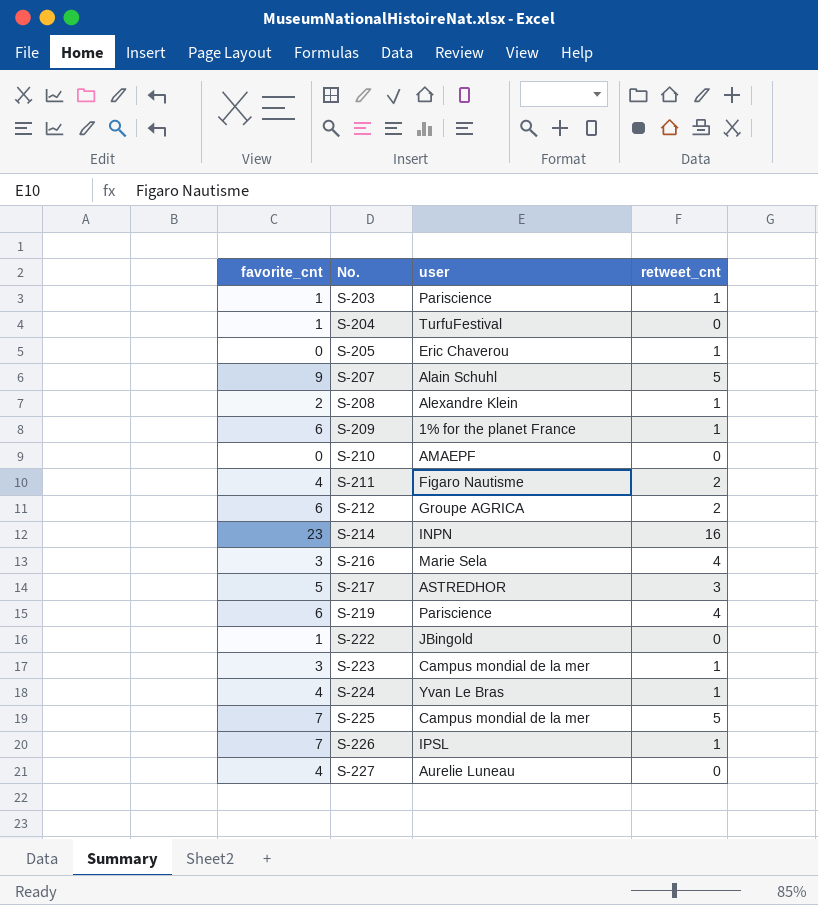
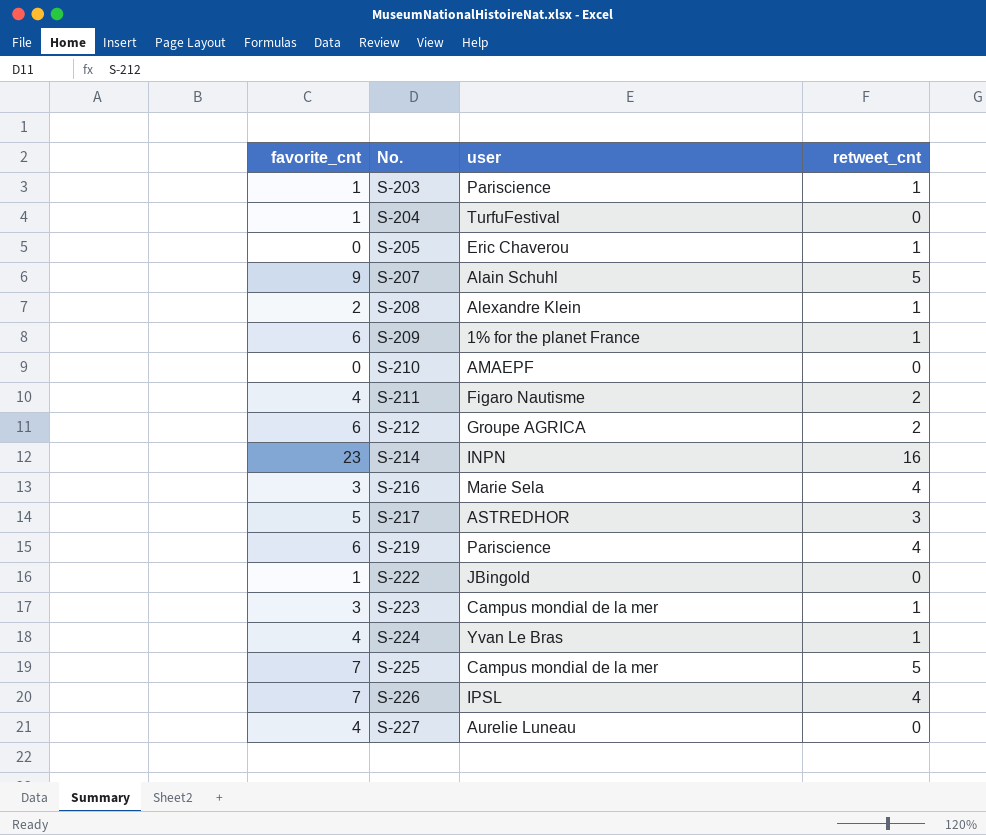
S-226 | retweet_cnt: 1 -> 4

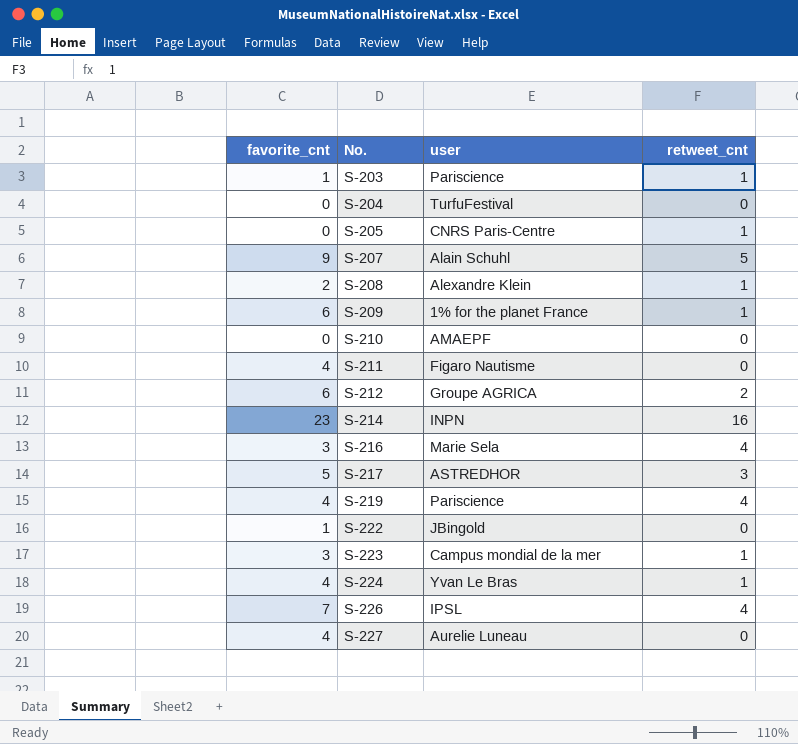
row S-225: 7 | Campus mondial de la mer | 5 -> none
S-204 | favorite_cnt: 1 -> 0
S-205 | user: Eric Chaverou -> CNRS Paris-Centre
S-211 | retweet_cnt: 2 -> 0
S-219 | favorite_cnt: 6 -> 4

